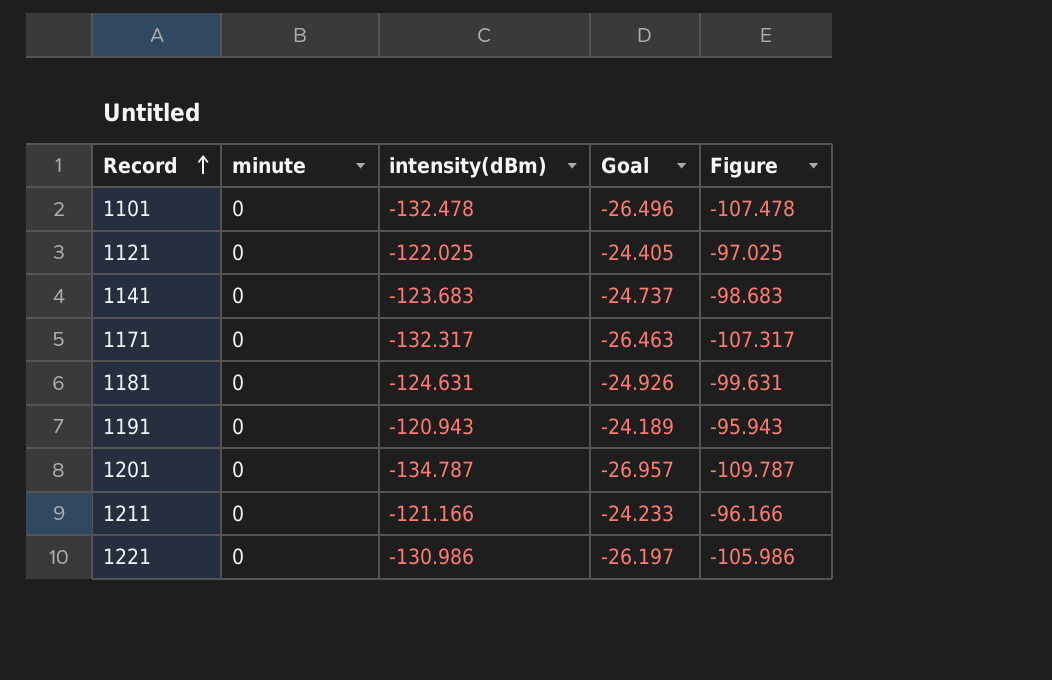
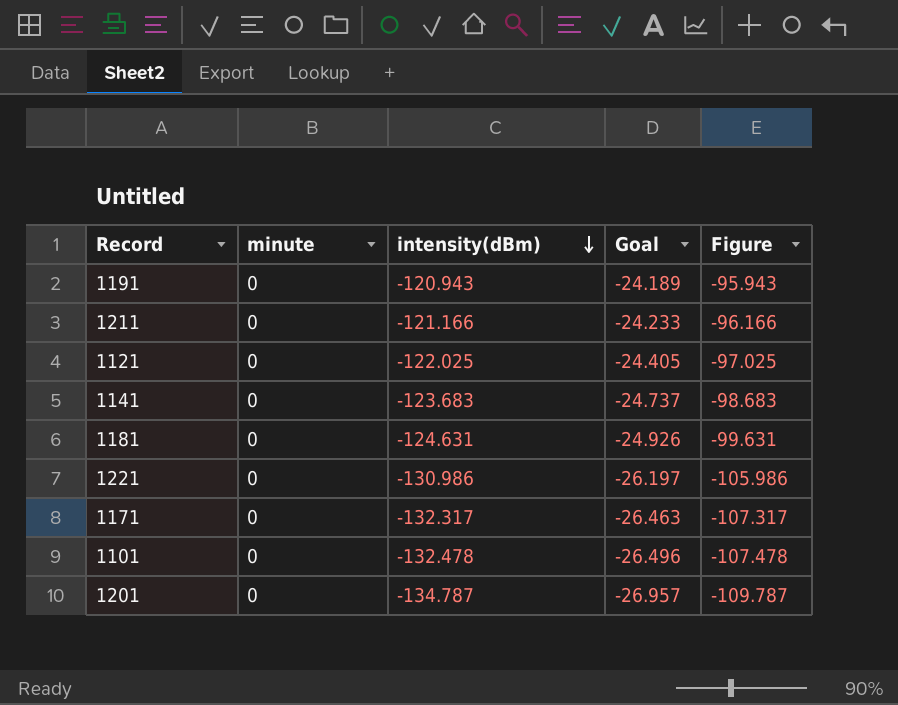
row order: Record ascending -> intensity(dBm) descending

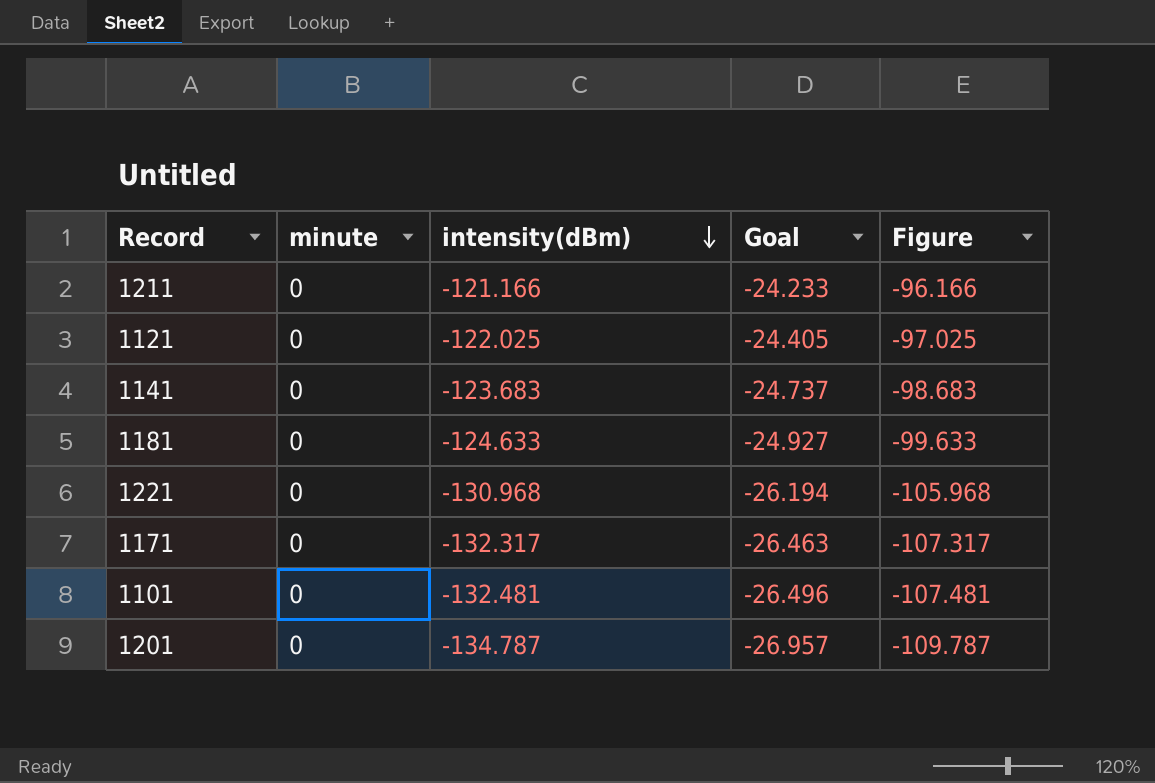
row 1191: 0 | -120.943 | -24.189 | -95.943 -> none
1181 | intensity(dBm): -124.631 -> -124.633
1181 | Goal: -24.926 -> -24.927
1181 | Figure: -99.631 -> -99.633
1221 | intensity(dBm): -130.986 -> -130.968
1221 | Goal: -26.197 -> -26.194
1221 | Figure: -105.986 -> -105.968
1101 | intensity(dBm): -132.478 -> -132.481
1101 | Figure: -107.478 -> -107.481

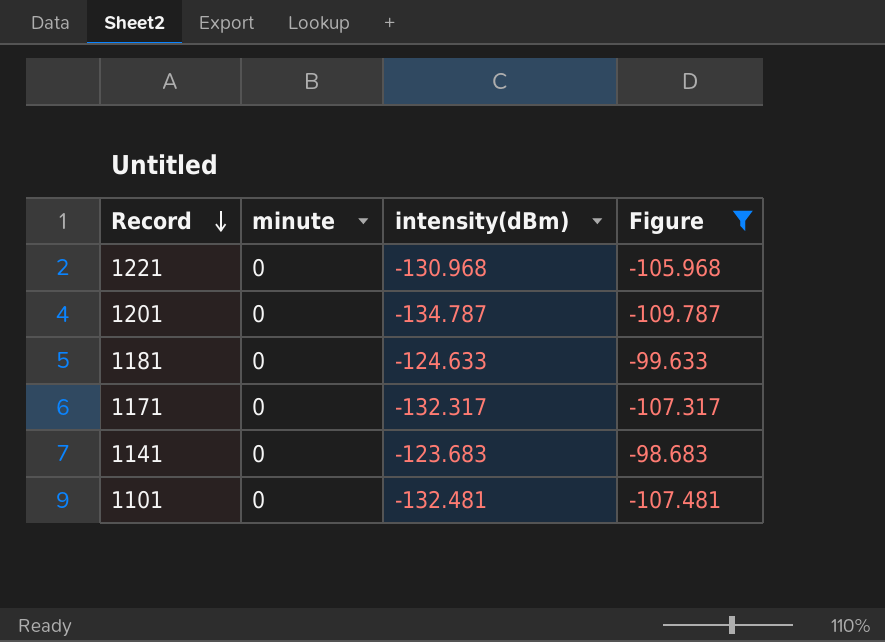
filter: none -> Figure <= -98.683
row order: intensity(dBm) descending -> Record descending
column Goal | formula: [intensity(dBm)] * 0.2 -> none

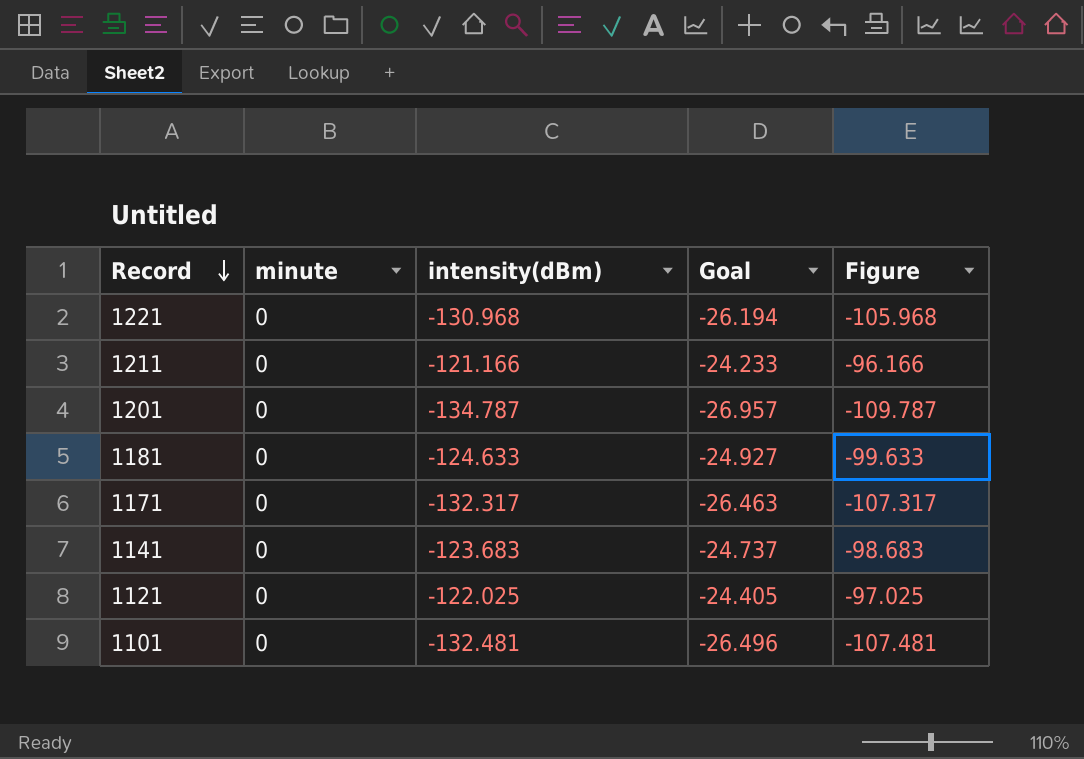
filter: Figure <= -98.683 -> none
column Goal | formula: none -> [intensity(dBm)] * 0.2

